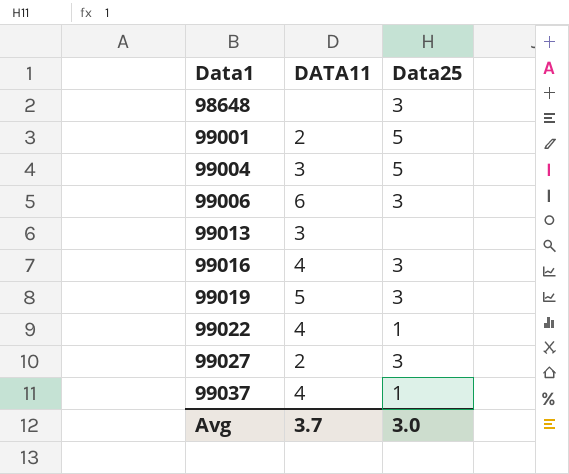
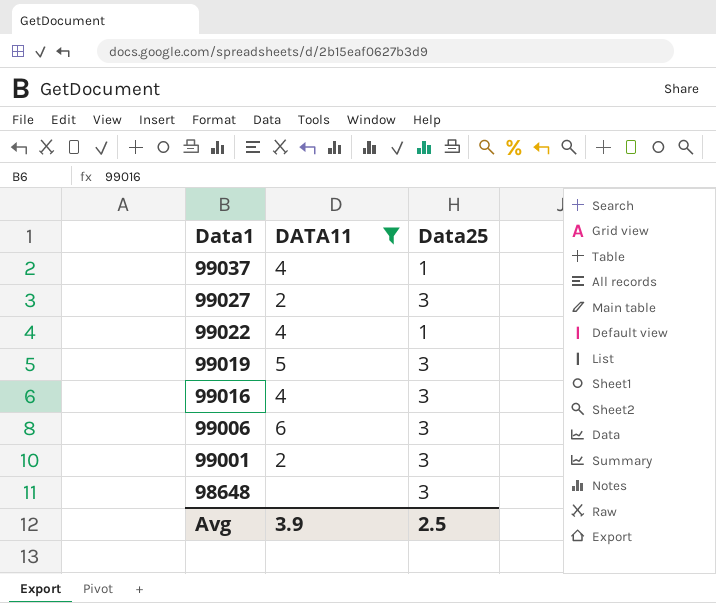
filter: none -> DATA11 != 3
row order: Data1 ascending -> Data1 descending
99001 | Data25: 5 -> 3
Avg | DATA11: 3.7 -> 3.9
Avg | Data25: 3.0 -> 2.5

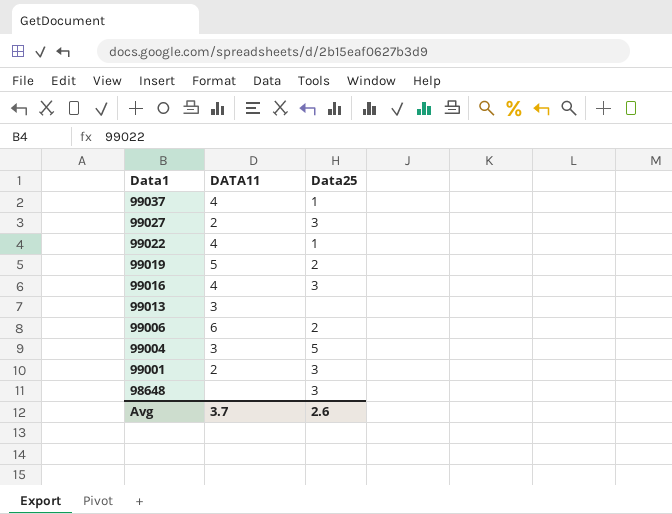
filter: DATA11 != 3 -> none
99019 | Data25: 3 -> 2
99006 | Data25: 3 -> 2
Avg | DATA11: 3.9 -> 3.7
Avg | Data25: 2.5 -> 2.6

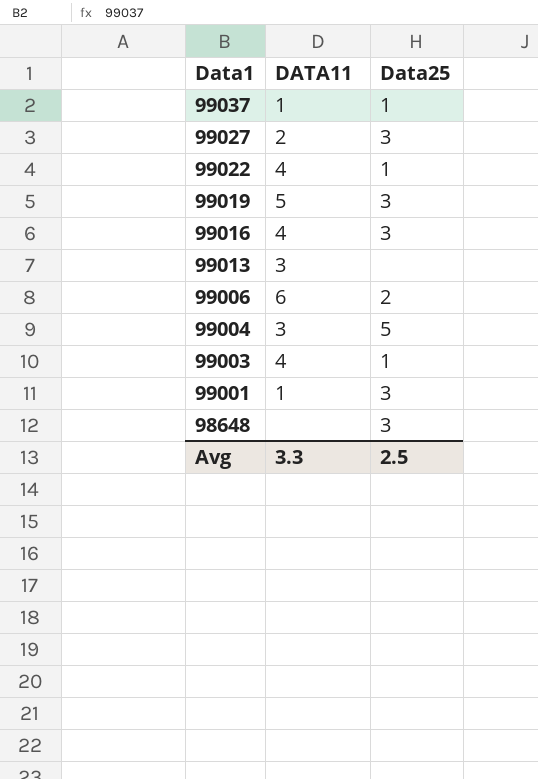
99037 | DATA11: 4 -> 1
99019 | Data25: 2 -> 3
row 99003: none -> 4 | 1
99001 | DATA11: 2 -> 1
Avg | DATA11: 3.7 -> 3.3
Avg | Data25: 2.6 -> 2.5

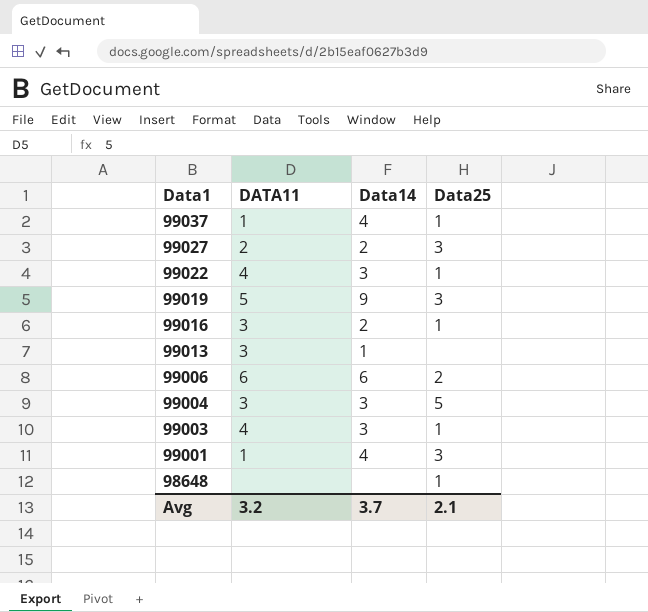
column Data14 | position: none -> 3
99016 | DATA11: 4 -> 3
99016 | Data25: 3 -> 1
98648 | Data25: 3 -> 1
Avg | DATA11: 3.3 -> 3.2
Avg | Data25: 2.5 -> 2.1

